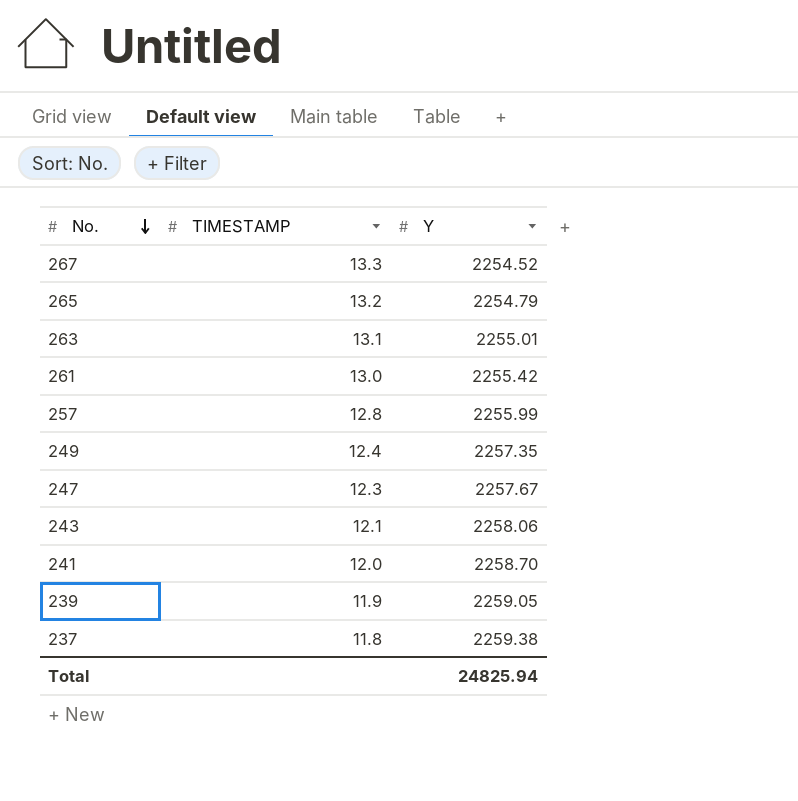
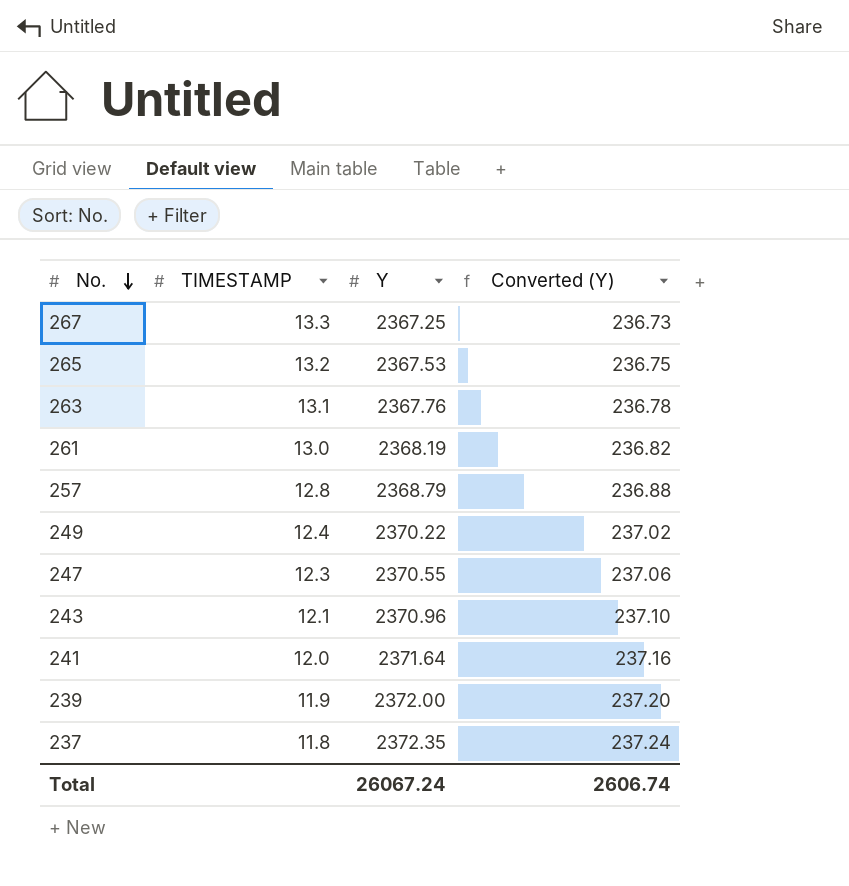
column Converted (Y) | formula: none -> [Y] * 0.1
267 | Y: 2254.52 -> 2367.25
265 | Y: 2254.79 -> 2367.53
263 | Y: 2255.01 -> 2367.76
261 | Y: 2255.42 -> 2368.19
257 | Y: 2255.99 -> 2368.79
249 | Y: 2257.35 -> 2370.22
247 | Y: 2257.67 -> 2370.55
243 | Y: 2258.06 -> 2370.96
241 | Y: 2258.70 -> 2371.64
239 | Y: 2259.05 -> 2372.00
237 | Y: 2259.38 -> 2372.35
Total | Y: 24825.94 -> 26067.24

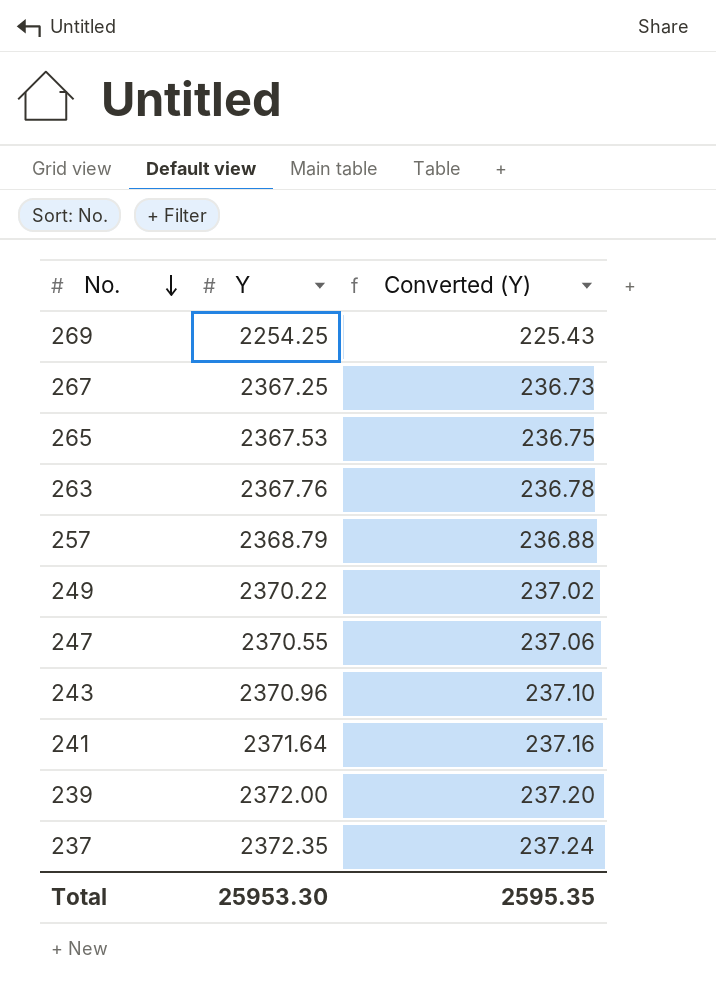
column TIMESTAMP | position: 2 -> none
row 261: 13.0 | 2368.19 | 236.82 -> none
row 269: none -> 2254.25 | 225.43
Total | Y: 26067.24 -> 25953.30
Total | Converted (Y): 2606.74 -> 2595.35

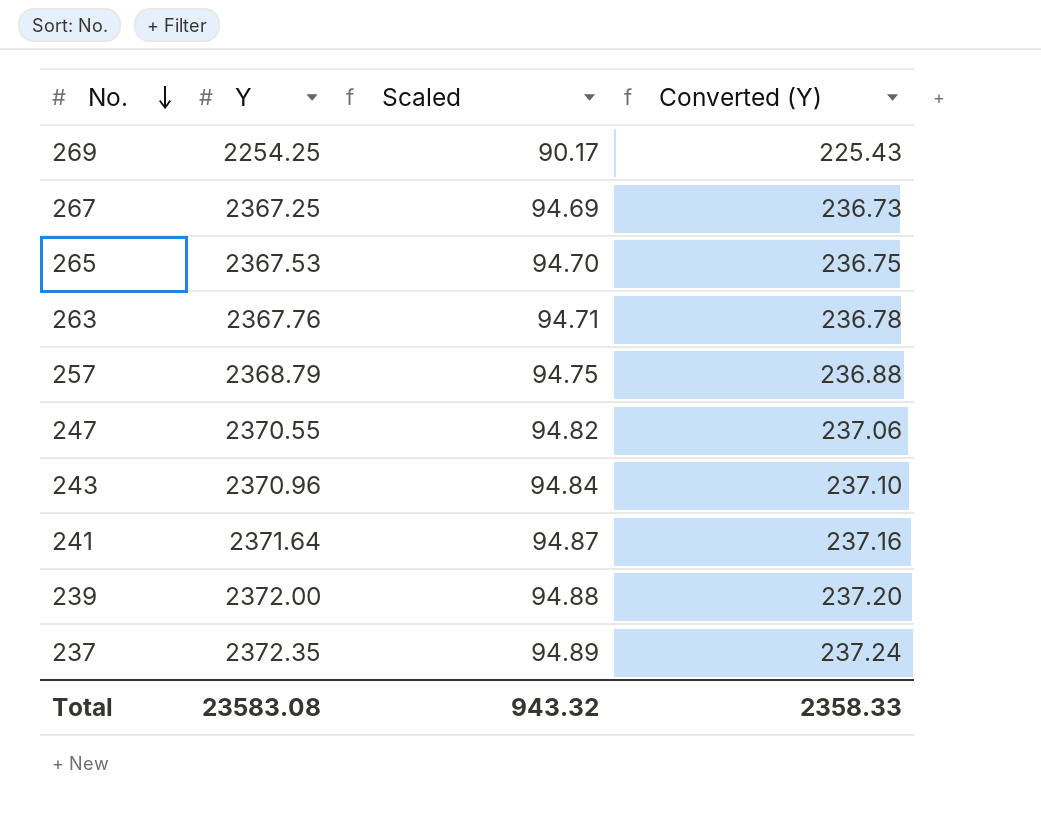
column Scaled | formula: none -> [Y] * 0.04
row 249: 2370.22 | 237.02 -> none
Total | Y: 25953.30 -> 23583.08
Total | Converted (Y): 2595.35 -> 2358.33

